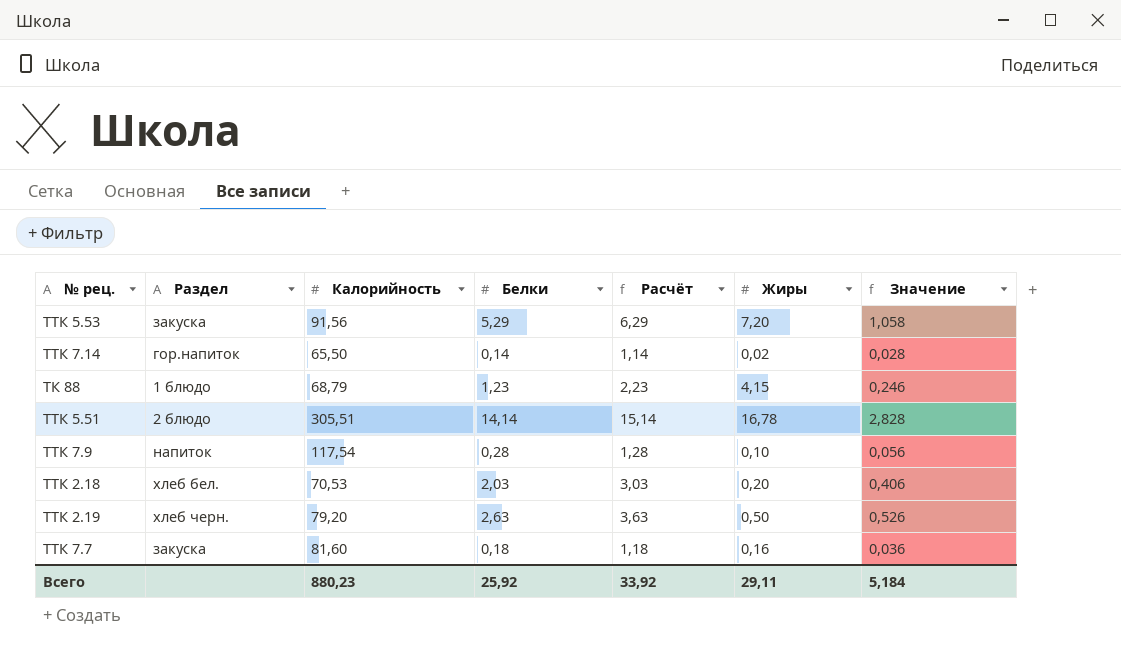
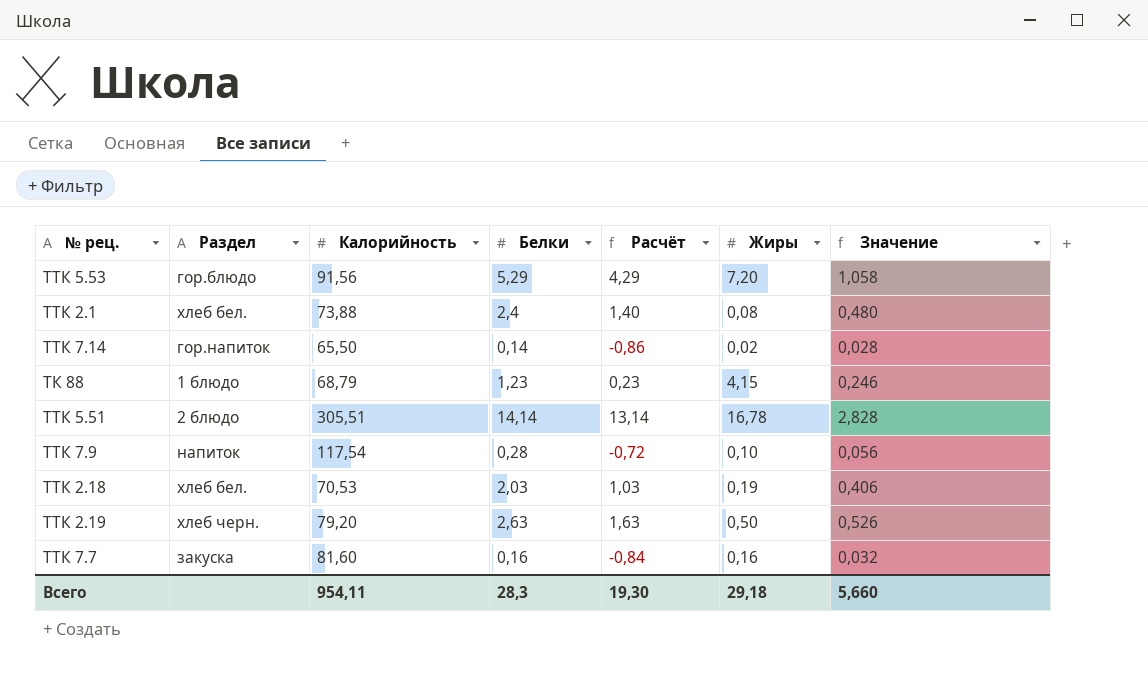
column Расчёт | formula: [Белки] + 1 -> [Белки] - 1
ТТК 5.53 | Раздел: закуска -> гор.блюдо
row ТТК 2.1: none -> хлеб бел. | 73,88 | 2,4 | 1,40 | 0,08 | 0,480
ТТК 2.18 | Жиры: 0,20 -> 0,19
ТТК 7.7 | Белки: 0,18 -> 0,16
ТТК 7.7 | Значение: 0,036 -> 0,032
Всего | Калорийность: 880,23 -> 954,11
Всего | Белки: 25,92 -> 28,3
Всего | Расчёт: 33,92 -> 19,30
Всего | Жиры: 29,11 -> 29,18
Всего | Значение: 5,184 -> 5,660

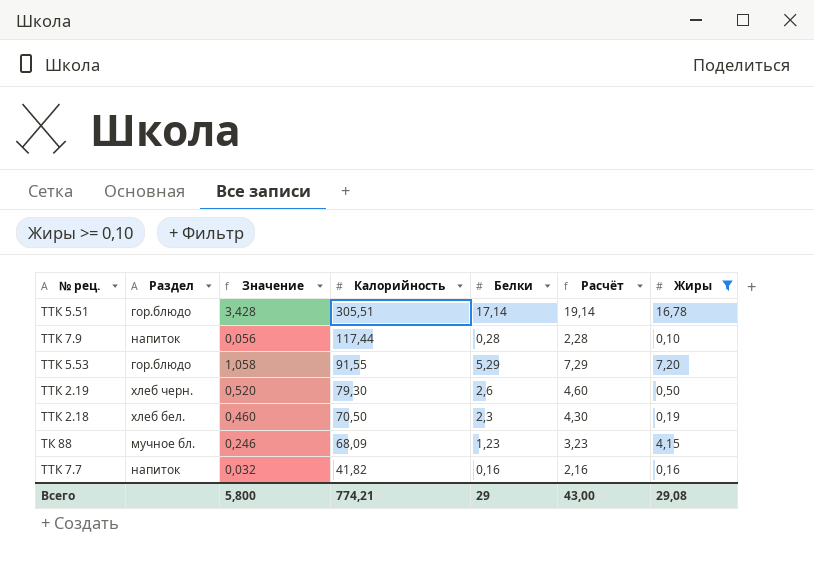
filter: none -> Жиры >= 0,10
row order: none -> Калорийность descending
column Значение | position: 7 -> 3
column Расчёт | formula: [Белки] - 1 -> [Белки] + 2
ТТК 5.51 | Раздел: 2 блюдо -> гор.блюдо
ТТК 5.51 | Значение: 2,828 -> 3,428
ТТК 5.51 | Белки: 14,14 -> 17,14
ТТК 7.9 | Калорийность: 117,54 -> 117,44
ТТК 5.53 | Калорийность: 91,56 -> 91,55
ТТК 2.19 | Значение: 0,526 -> 0,520
ТТК 2.19 | Калорийность: 79,20 -> 79,30
ТТК 2.19 | Белки: 2,63 -> 2,6
ТТК 2.18 | Значение: 0,406 -> 0,460
ТТК 2.18 | Калорийность: 70,53 -> 70,50
ТТК 2.18 | Белки: 2,03 -> 2,3
ТК 88 | Раздел: 1 блюдо -> мучное бл.
ТК 88 | Калорийность: 68,79 -> 68,09
ТТК 7.7 | Раздел: закуска -> напиток
ТТК 7.7 | Калорийность: 81,60 -> 41,82
Всего | Значение: 5,660 -> 5,800
Всего | Калорийность: 954,11 -> 774,21
Всего | Белки: 28,3 -> 29
Всего | Расчёт: 19,30 -> 43,00
Всего | Жиры: 29,18 -> 29,08

